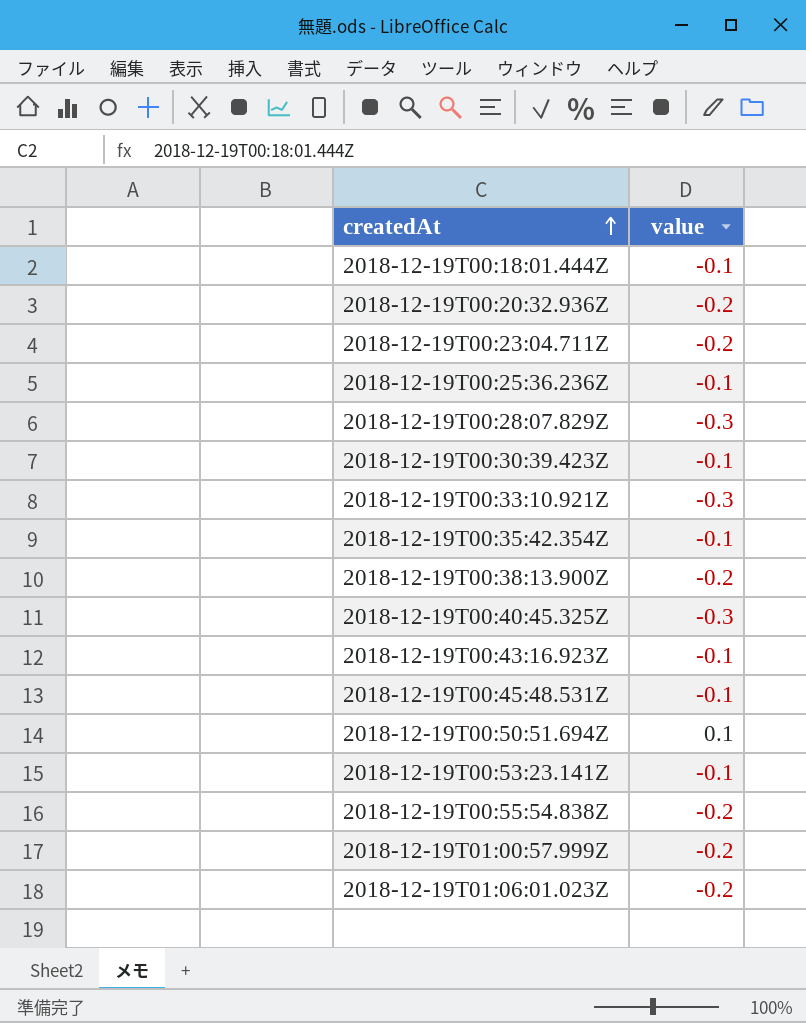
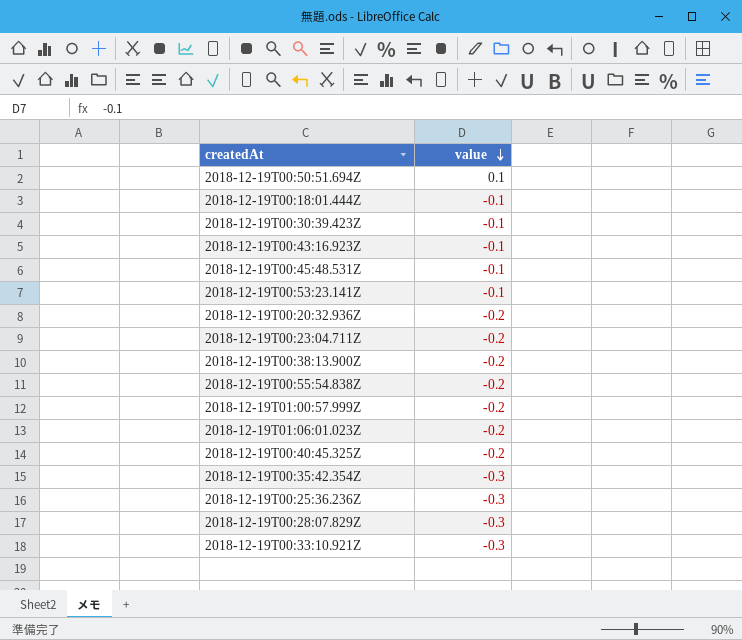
row order: createdAt ascending -> value descending
2018-12-19T00:40:45.325Z | value: -0.3 -> -0.2
2018-12-19T00:35:42.354Z | value: -0.1 -> -0.3
2018-12-19T00:25:36.236Z | value: -0.1 -> -0.3

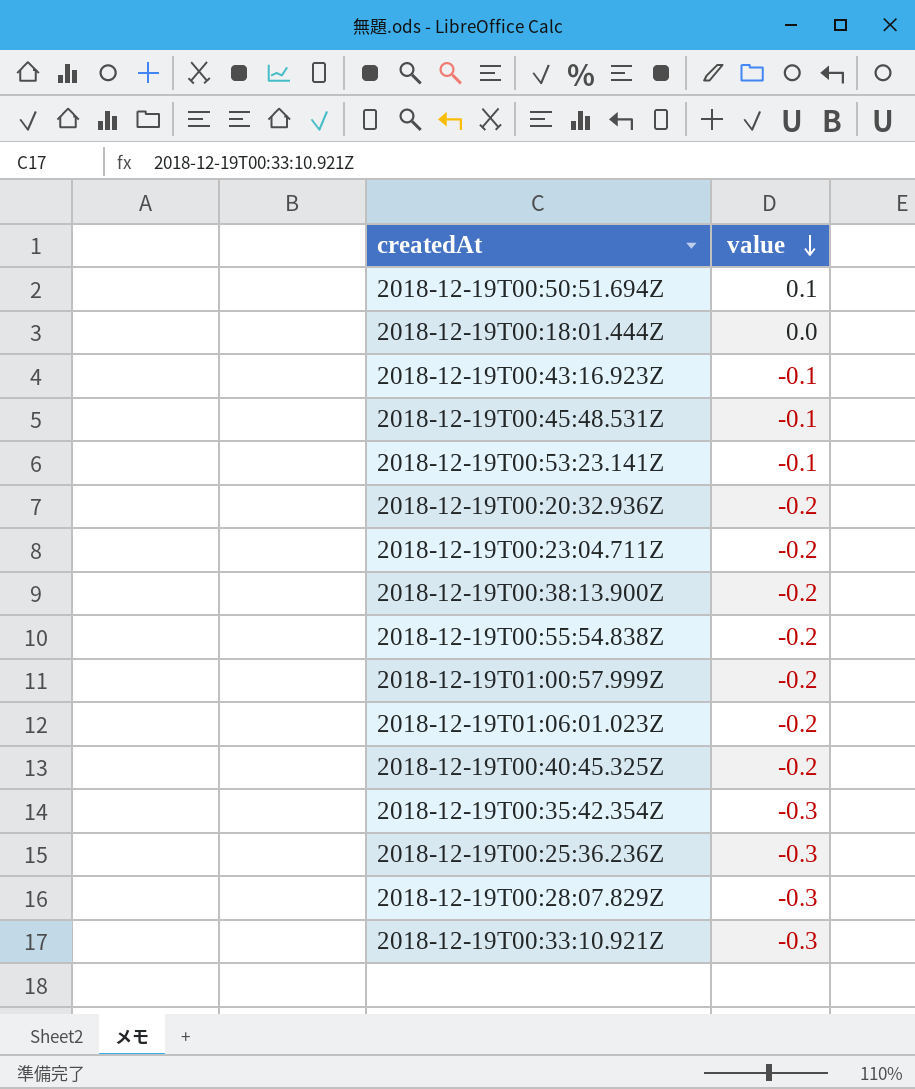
row 2018-12-19T00:30:39.423Z: -0.1 -> none
2018-12-19T00:18:01.444Z | value: -0.1 -> 0.0

